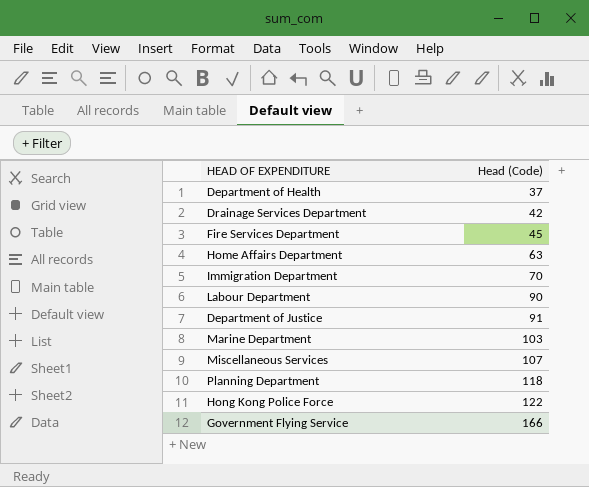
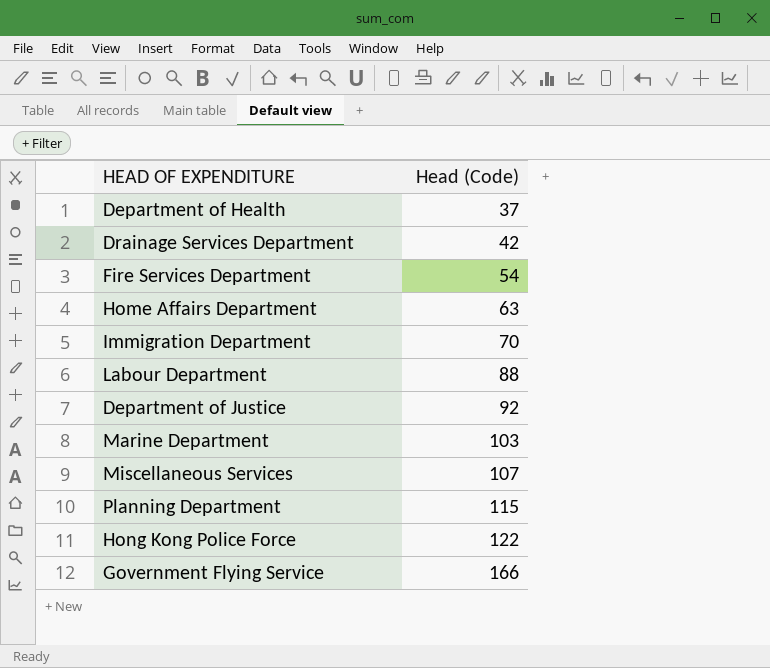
Fire Services Department | Head (Code): 45 -> 54
Labour Department | Head (Code): 90 -> 88
Department of Justice | Head (Code): 91 -> 92
Planning Department | Head (Code): 118 -> 115

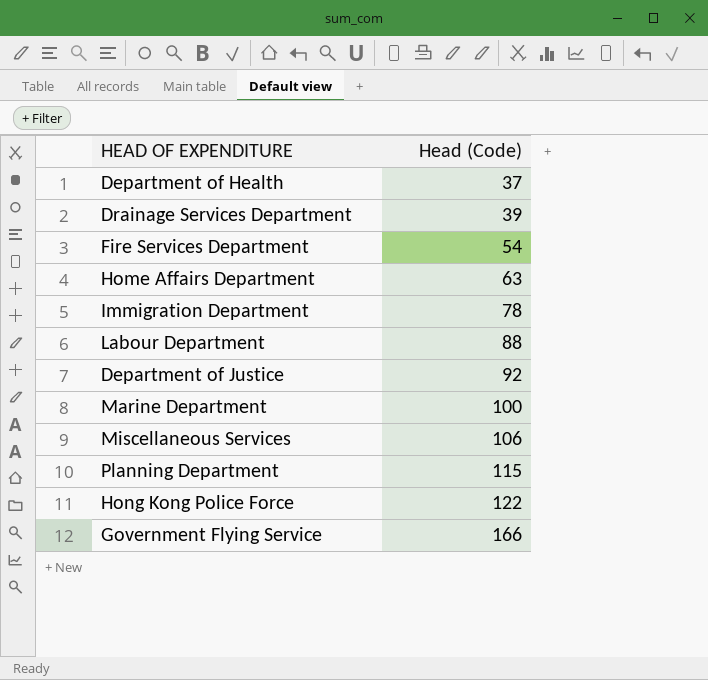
Drainage Services Department | Head (Code): 42 -> 39
Immigration Department | Head (Code): 70 -> 78
Marine Department | Head (Code): 103 -> 100
Miscellaneous Services | Head (Code): 107 -> 106

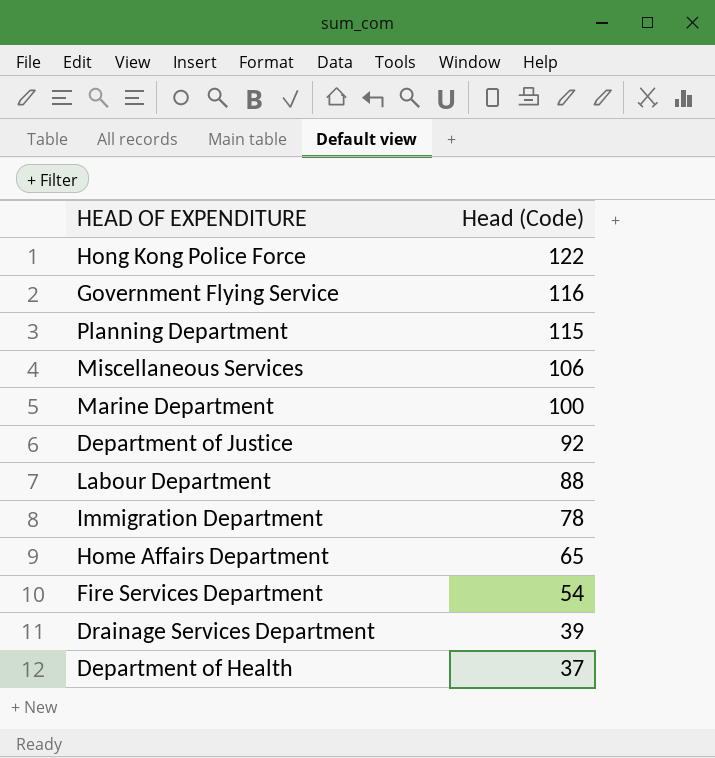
row order: Head (Code) ascending -> Head (Code) descending
Government Flying Service | Head (Code): 166 -> 116
Home Affairs Department | Head (Code): 63 -> 65

